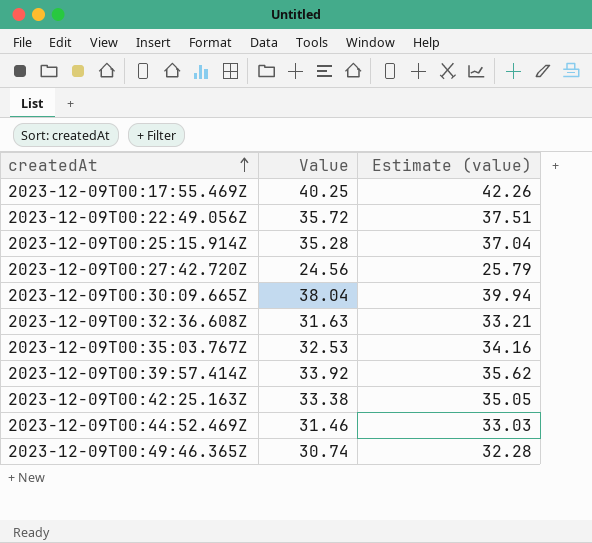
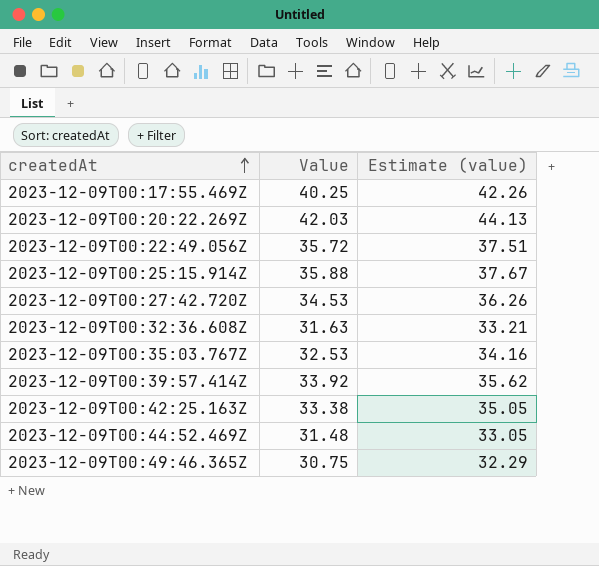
row 2023-12-09T00:30:09.665Z: 38.04 | 39.94 -> none
row 2023-12-09T00:20:22.269Z: none -> 42.03 | 44.13
2023-12-09T00:25:15.914Z | Value: 35.28 -> 35.88
2023-12-09T00:25:15.914Z | Estimate (value): 37.04 -> 37.67
2023-12-09T00:27:42.720Z | Value: 24.56 -> 34.53
2023-12-09T00:27:42.720Z | Estimate (value): 25.79 -> 36.26
2023-12-09T00:44:52.469Z | Value: 31.46 -> 31.48
2023-12-09T00:44:52.469Z | Estimate (value): 33.03 -> 33.05
2023-12-09T00:49:46.365Z | Value: 30.74 -> 30.75
2023-12-09T00:49:46.365Z | Estimate (value): 32.28 -> 32.29

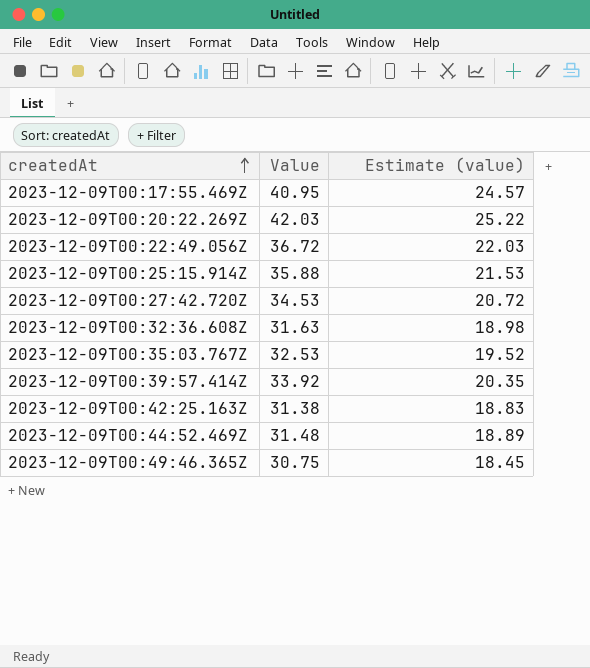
column Estimate (value) | formula: [Value] * 1.05 -> [Value] * 0.6
2023-12-09T00:17:55.469Z | Value: 40.25 -> 40.95
2023-12-09T00:22:49.056Z | Value: 35.72 -> 36.72
2023-12-09T00:42:25.163Z | Value: 33.38 -> 31.38

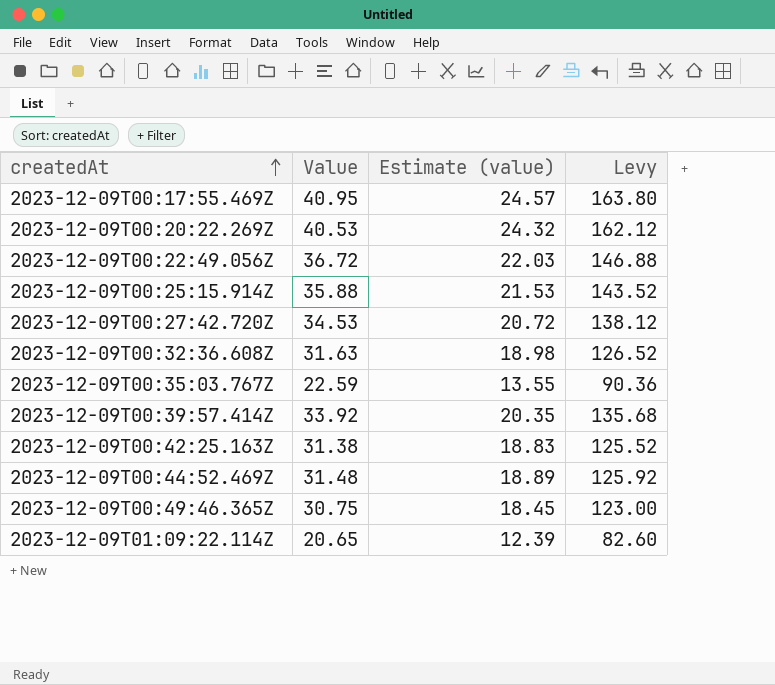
column Levy | formula: none -> [Value] * 4
2023-12-09T00:20:22.269Z | Value: 42.03 -> 40.53
2023-12-09T00:20:22.269Z | Estimate (value): 25.22 -> 24.32
2023-12-09T00:35:03.767Z | Value: 32.53 -> 22.59
2023-12-09T00:35:03.767Z | Estimate (value): 19.52 -> 13.55
row 2023-12-09T01:09:22.114Z: none -> 20.65 | 12.39 | 82.60

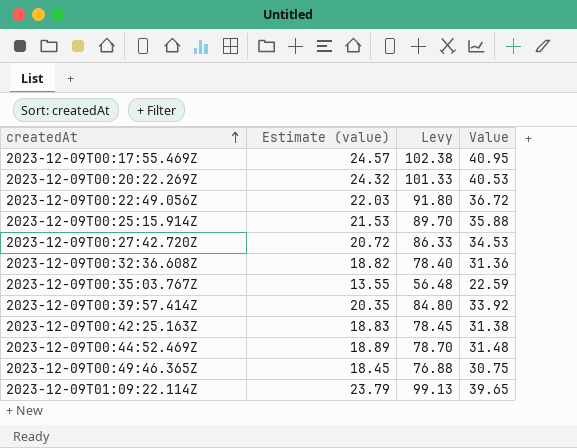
column Levy | formula: [Value] * 4 -> [Value] * 2.5
column Value | position: 2 -> 4
2023-12-09T00:32:36.608Z | Estimate (value): 18.98 -> 18.82
2023-12-09T00:32:36.608Z | Value: 31.63 -> 31.36
2023-12-09T01:09:22.114Z | Estimate (value): 12.39 -> 23.79
2023-12-09T01:09:22.114Z | Value: 20.65 -> 39.65

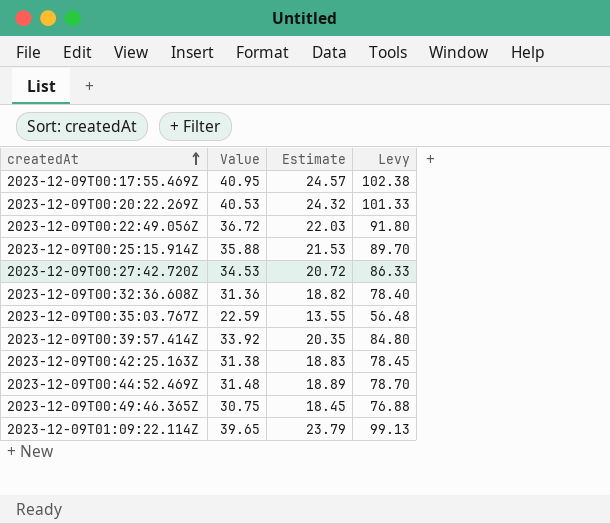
column Value | position: 4 -> 2
column name: Estimate (value) -> Estimate

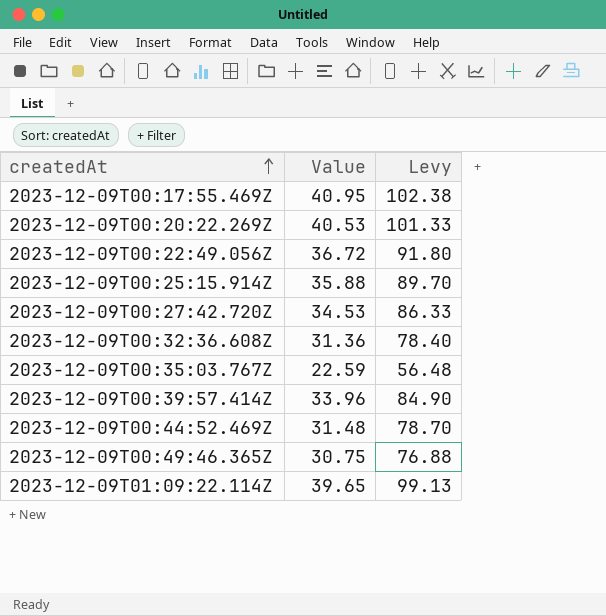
column Estimate | formula: [Value] * 0.6 -> none
row 2023-12-09T00:42:25.163Z: 31.38 | 18.83 | 78.45 -> none
2023-12-09T00:39:57.414Z | Value: 33.92 -> 33.96
2023-12-09T00:39:57.414Z | Levy: 84.80 -> 84.90

